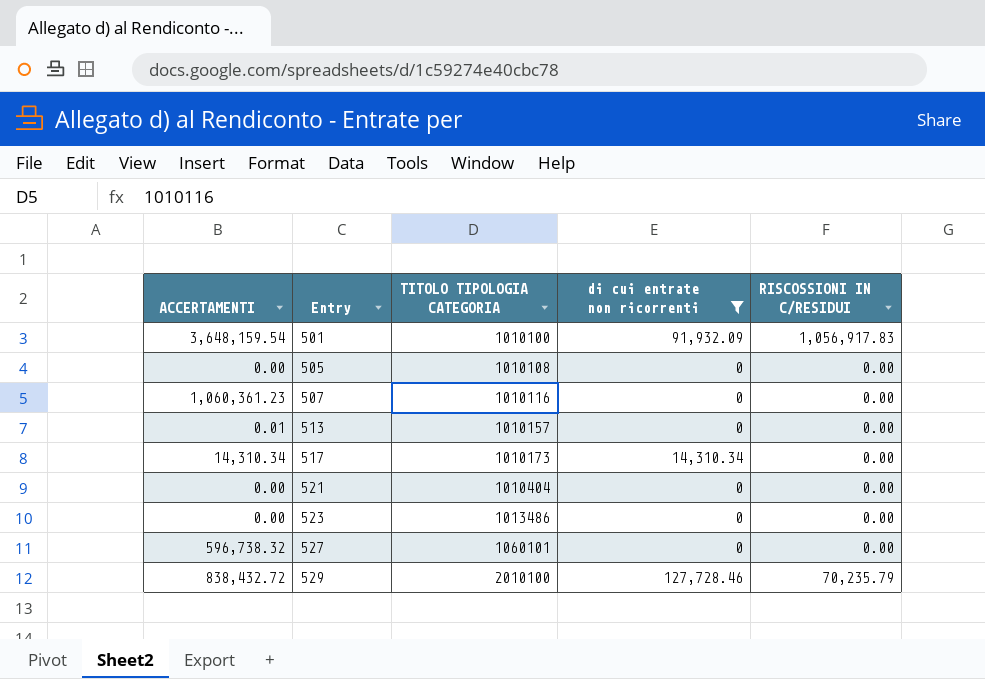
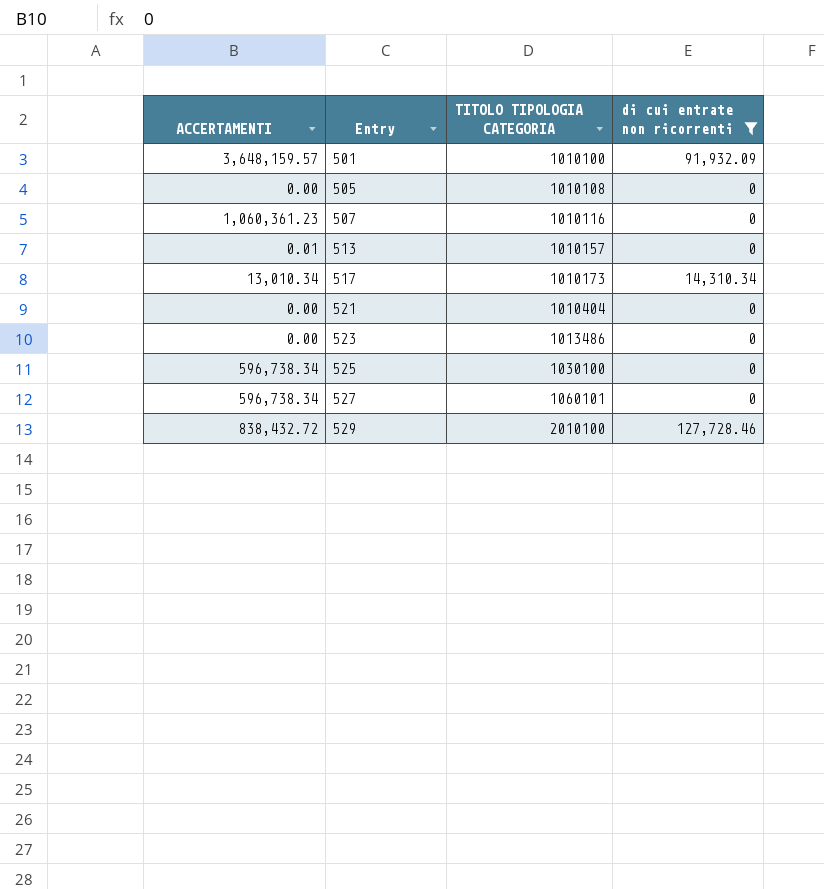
column RISCOSSIONI IN C/RESIDUI | position: 5 -> none
501 | ACCERTAMENTI: 3,648,159.54 -> 3,648,159.57
517 | ACCERTAMENTI: 14,310.34 -> 13,010.34
row 525: none -> 596,738.34 | 1030100 | 0
527 | ACCERTAMENTI: 596,738.32 -> 596,738.34

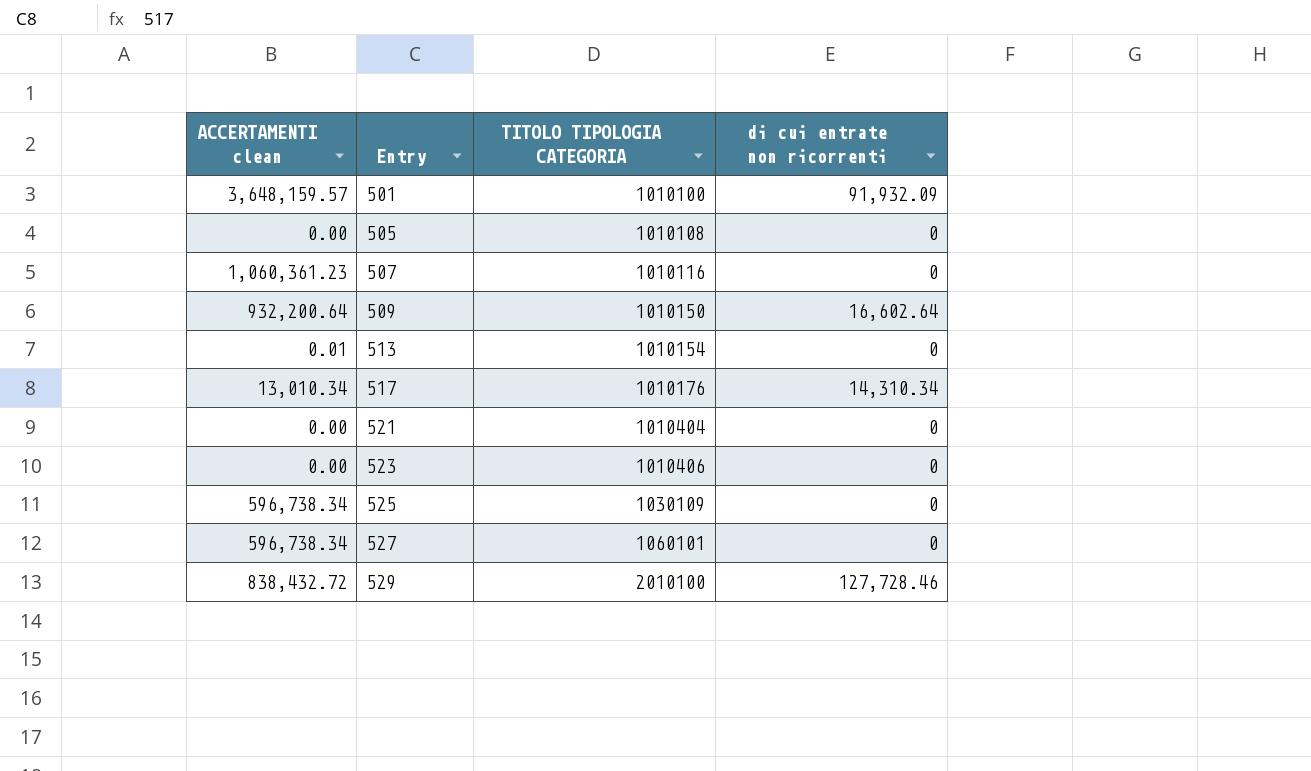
filter: di cui entrate non ricorrenti != 16,602.64 -> none
column name: ACCERTAMENTI -> ACCERTAMENTI clean
513 | TITOLO TIPOLOGIA CATEGORIA: 1010157 -> 1010154
517 | TITOLO TIPOLOGIA CATEGORIA: 1010173 -> 1010176
523 | TITOLO TIPOLOGIA CATEGORIA: 1013486 -> 1010406
525 | TITOLO TIPOLOGIA CATEGORIA: 1030100 -> 1030109

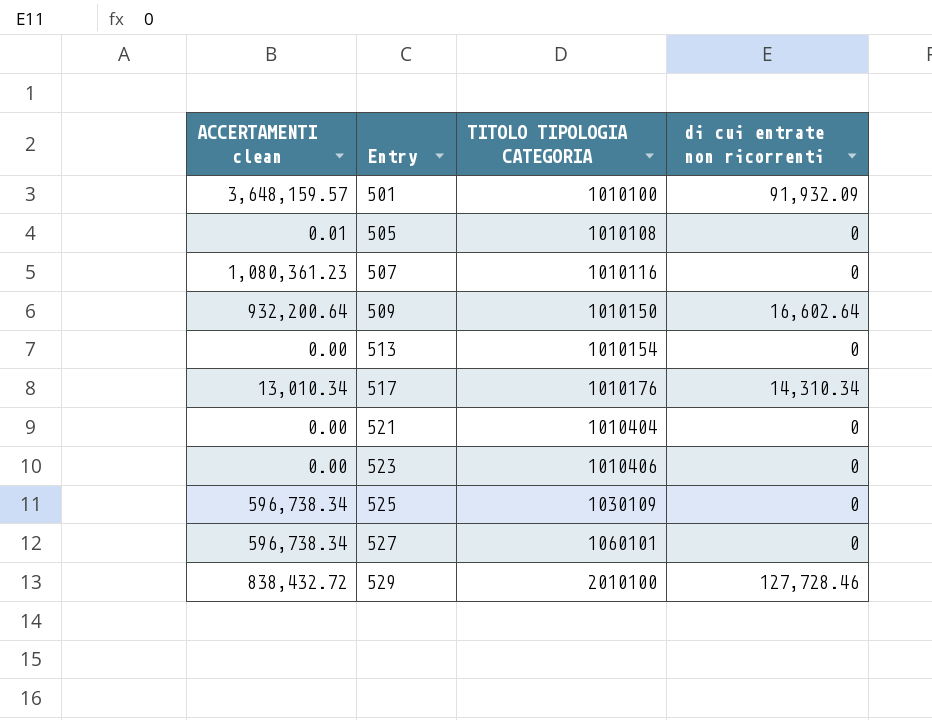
505 | ACCERTAMENTI clean: 0.00 -> 0.01
507 | ACCERTAMENTI clean: 1,060,361.23 -> 1,080,361.23
513 | ACCERTAMENTI clean: 0.01 -> 0.00

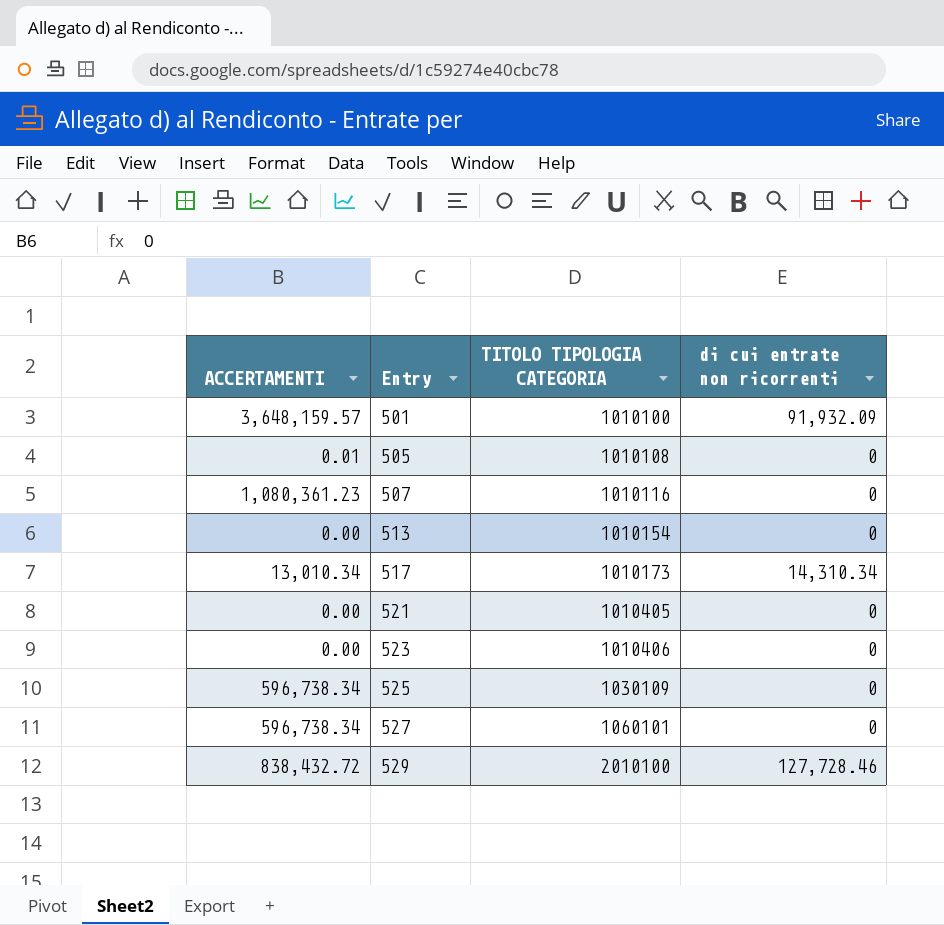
column name: ACCERTAMENTI clean -> ACCERTAMENTI
row 509: 932,200.64 | 1010150 | 16,602.64 -> none
517 | TITOLO TIPOLOGIA CATEGORIA: 1010176 -> 1010173
521 | TITOLO TIPOLOGIA CATEGORIA: 1010404 -> 1010405

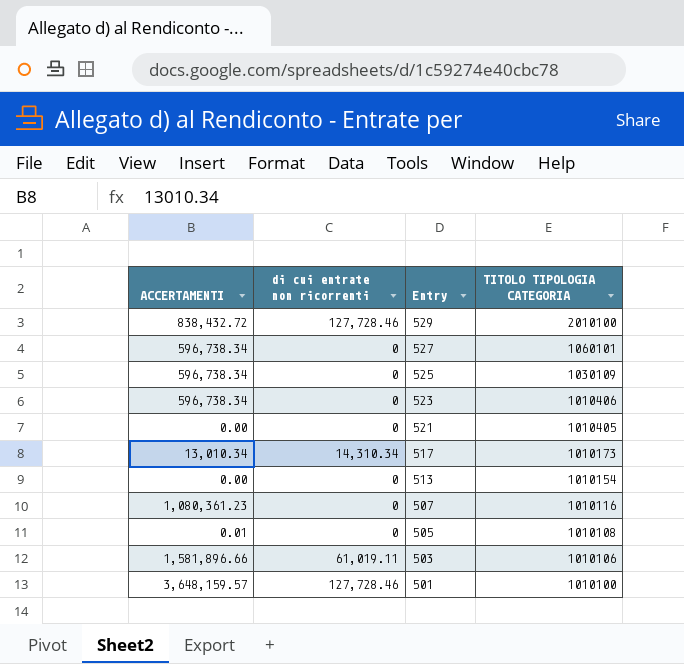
row order: Entry ascending -> Entry descending
column di cui entrate non ricorrenti | position: 4 -> 2
523 | ACCERTAMENTI: 0.00 -> 596,738.34
row 503: none -> 1,581,896.66 | 61,019.11 | 1010106
501 | di cui entrate non ricorrenti: 91,932.09 -> 127,728.46

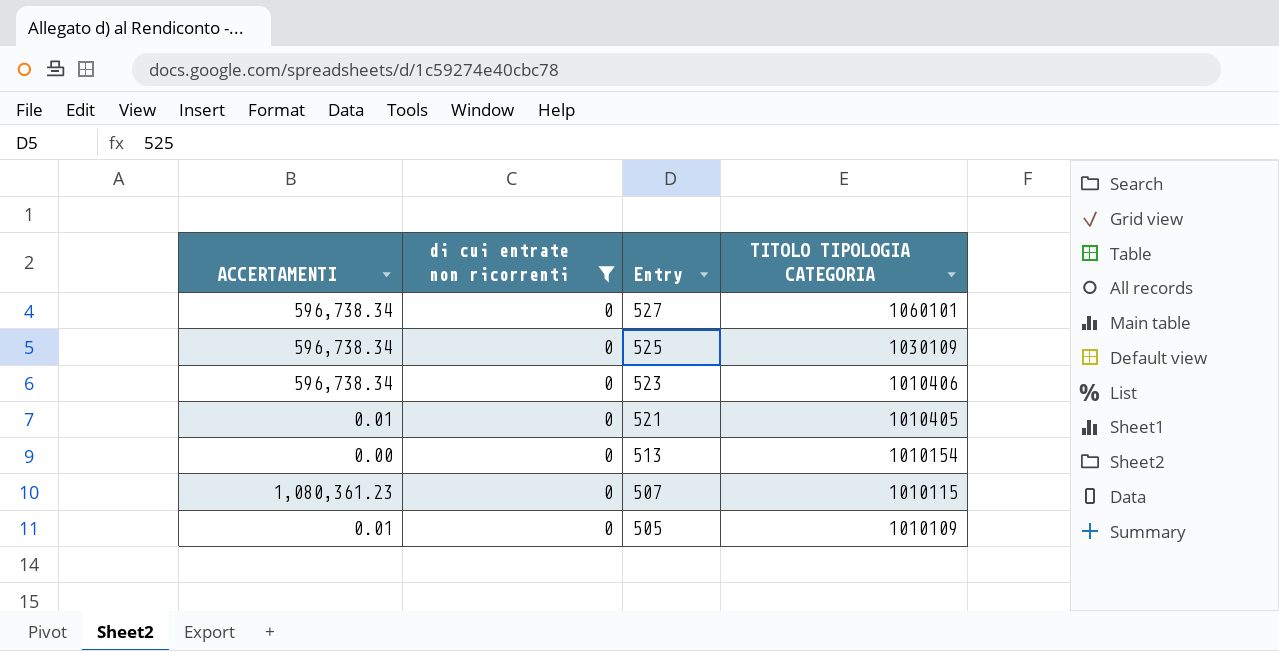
filter: none -> di cui entrate non ricorrenti = 0
521 | ACCERTAMENTI: 0.00 -> 0.01
507 | TITOLO TIPOLOGIA CATEGORIA: 1010116 -> 1010115
505 | TITOLO TIPOLOGIA CATEGORIA: 1010108 -> 1010109

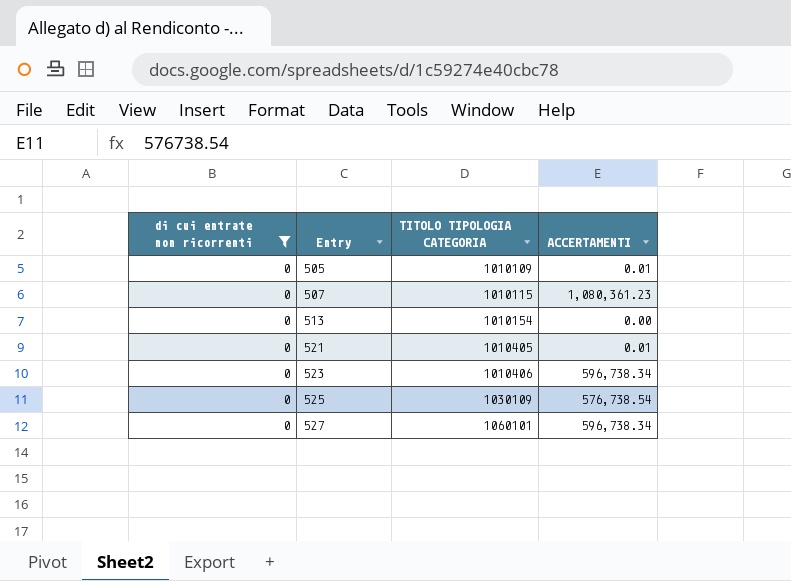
row order: Entry descending -> Entry ascending
column ACCERTAMENTI | position: 1 -> 4
525 | ACCERTAMENTI: 596,738.34 -> 576,738.54

